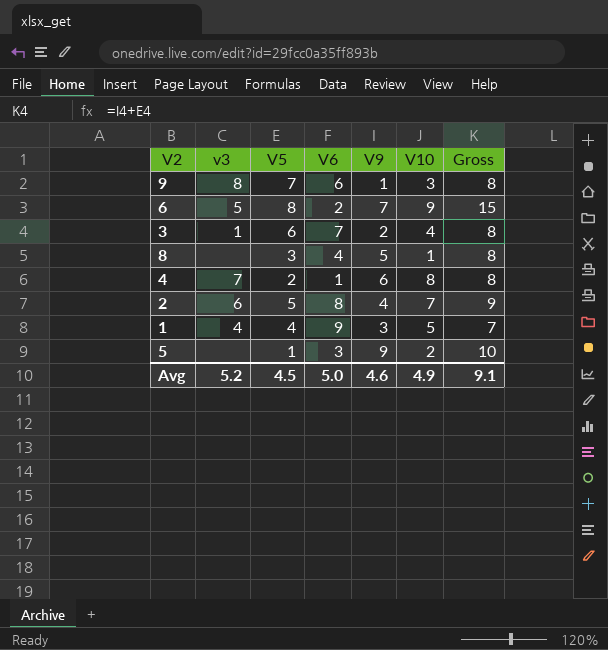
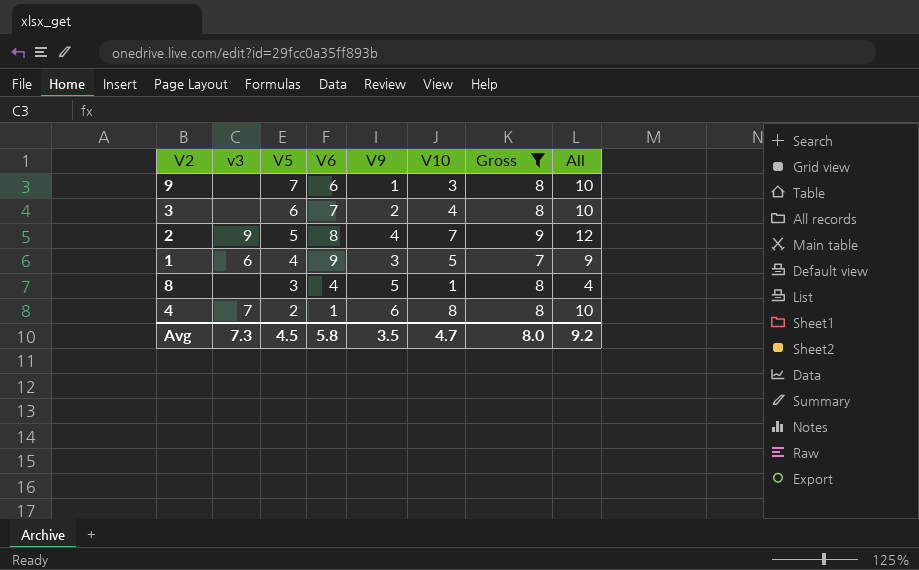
filter: none -> Gross <= 9
row order: none -> V5 descending
column All | formula: none -> [V5] + [V10]
9 | v3: 8 -> none
3 | v3: 1 -> none
2 | v3: 6 -> 9
1 | v3: 4 -> 6
Avg | v3: 5.2 -> 7.3
Avg | V6: 5.0 -> 5.8
Avg | V9: 4.6 -> 3.5
Avg | V10: 4.9 -> 4.7
Avg | Gross: 9.1 -> 8.0

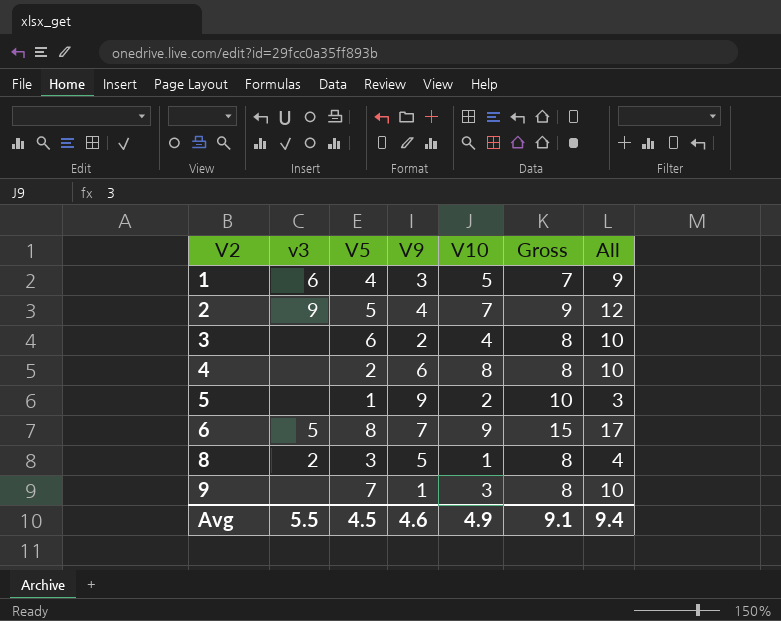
filter: Gross <= 9 -> none
row order: V5 descending -> V2 ascending
column V6 | position: 4 -> none
4 | v3: 7 -> none
8 | v3: none -> 2
Avg | v3: 7.3 -> 5.5
Avg | V9: 3.5 -> 4.6
Avg | V10: 4.7 -> 4.9
Avg | Gross: 8.0 -> 9.1
Avg | All: 9.2 -> 9.4

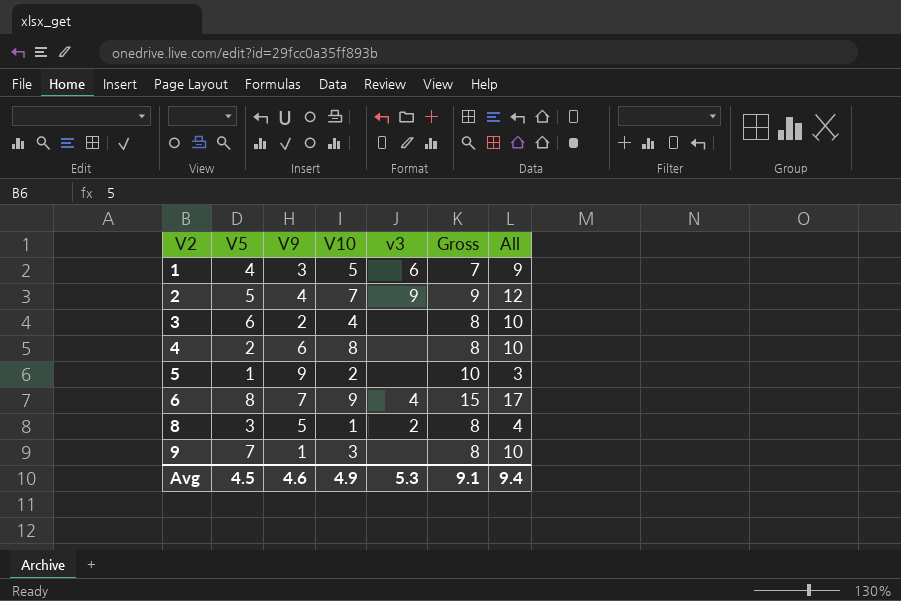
column v3 | position: 2 -> 5
6 | v3: 5 -> 4
Avg | v3: 5.5 -> 5.3

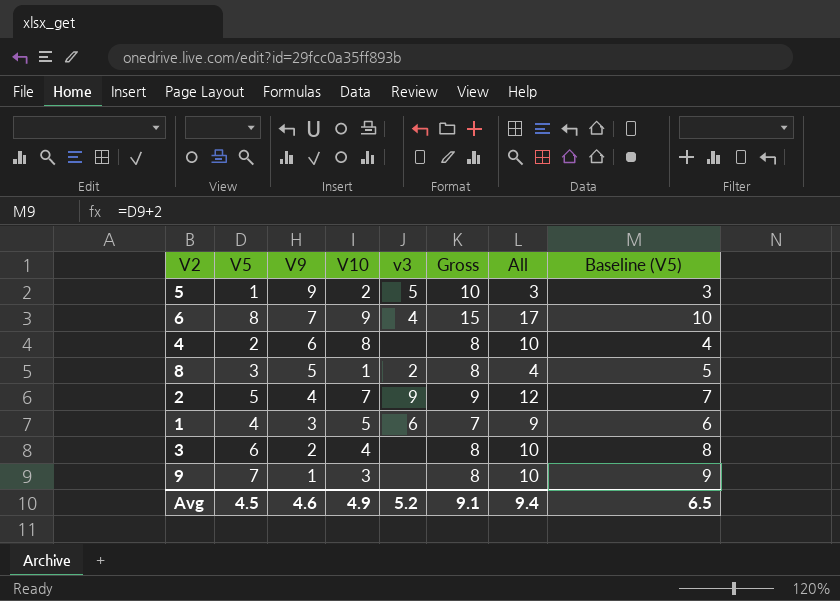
row order: V2 ascending -> V9 descending
column Baseline (V5) | formula: none -> [V5] + 2
5 | v3: none -> 5
Avg | v3: 5.3 -> 5.2

